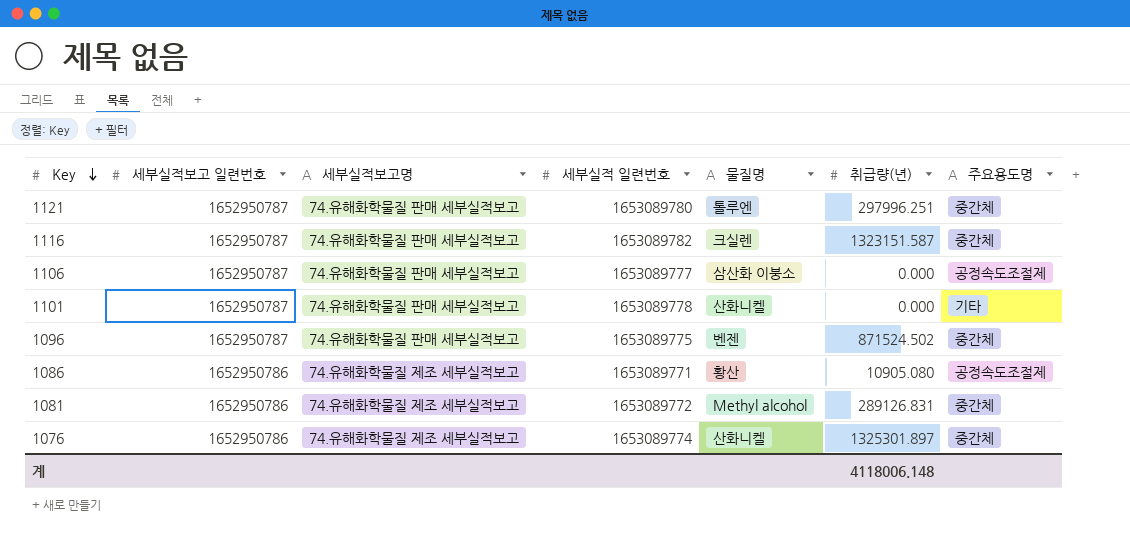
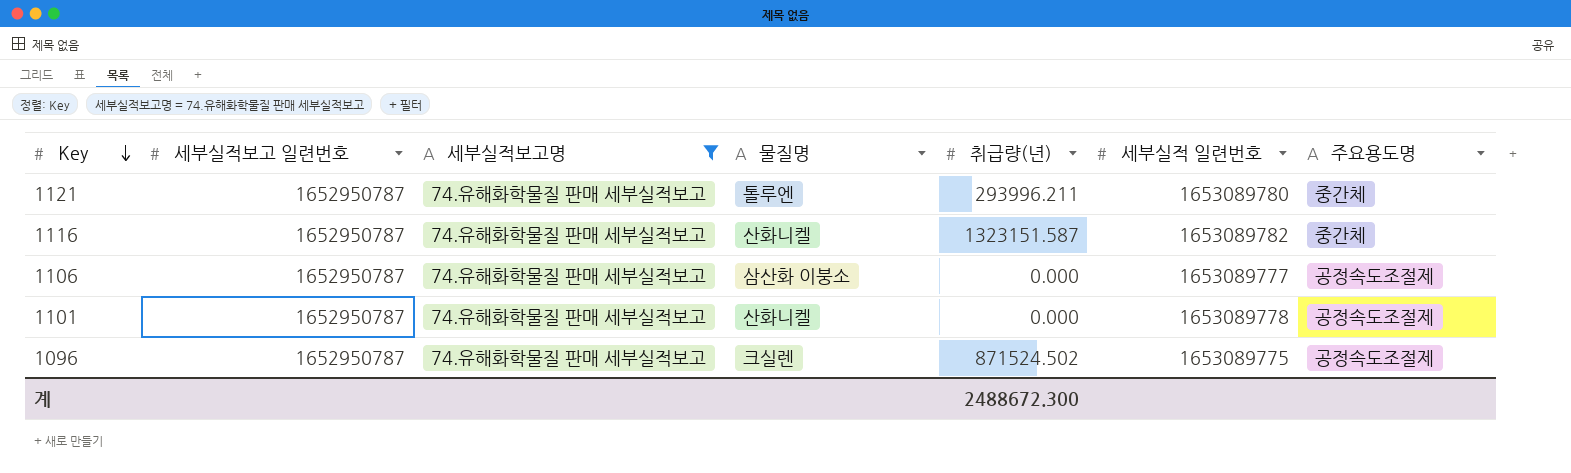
filter: none -> 세부실적보고명 = 74.유해화학물질 판매 세부실적보고
column 세부실적 일련번호 | position: 4 -> 6
1121 | 취급량(년): 297996.251 -> 293996.211
1116 | 물질명: 크실렌 -> 산화니켈
1101 | 주요용도명: 기타 -> 공정속도조절제
1096 | 물질명: 벤젠 -> 크실렌
1096 | 주요용도명: 중간체 -> 공정속도조절제
계 | 취급량(년): 4118006.148 -> 2488672.300

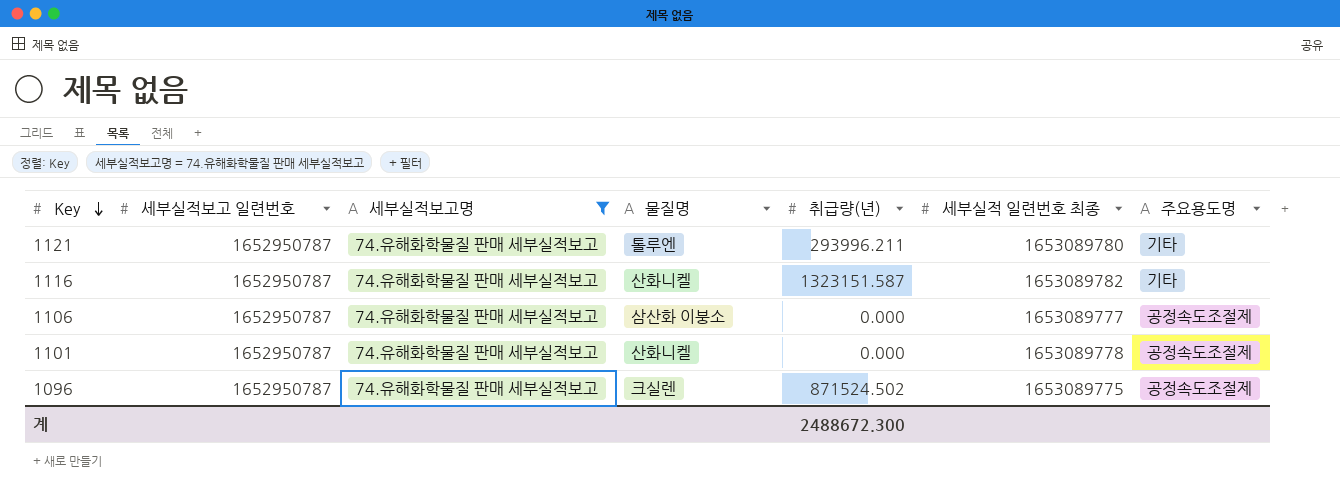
column name: 세부실적 일련번호 -> 세부실적 일련번호 최종
1121 | 주요용도명: 중간체 -> 기타
1116 | 주요용도명: 중간체 -> 기타

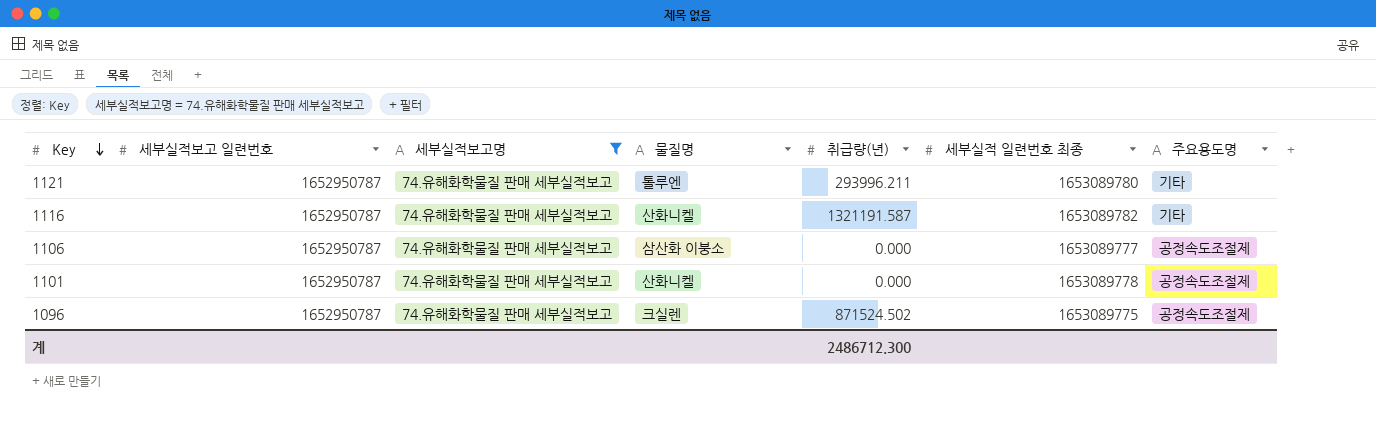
1116 | 취급량(년): 1323151.587 -> 1321191.587
계 | 취급량(년): 2488672.300 -> 2486712.300

